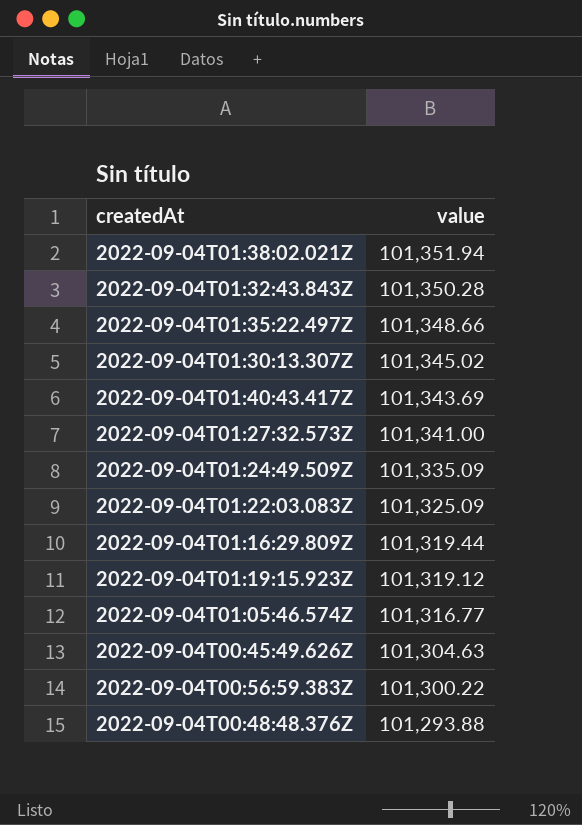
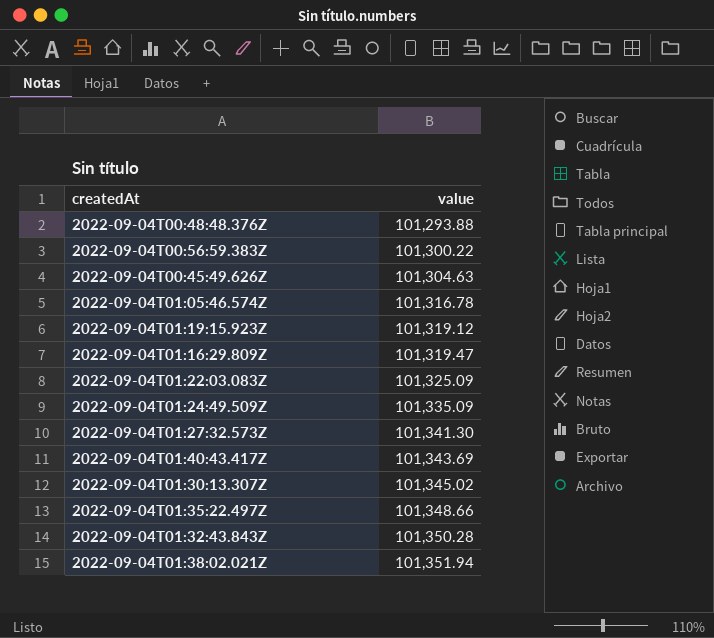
row order: value descending -> value ascending
2022-09-04T01:05:46.574Z | value: 101,316.77 -> 101,316.78
2022-09-04T01:16:29.809Z | value: 101,319.44 -> 101,319.47
2022-09-04T01:27:32.573Z | value: 101,341.00 -> 101,341.30

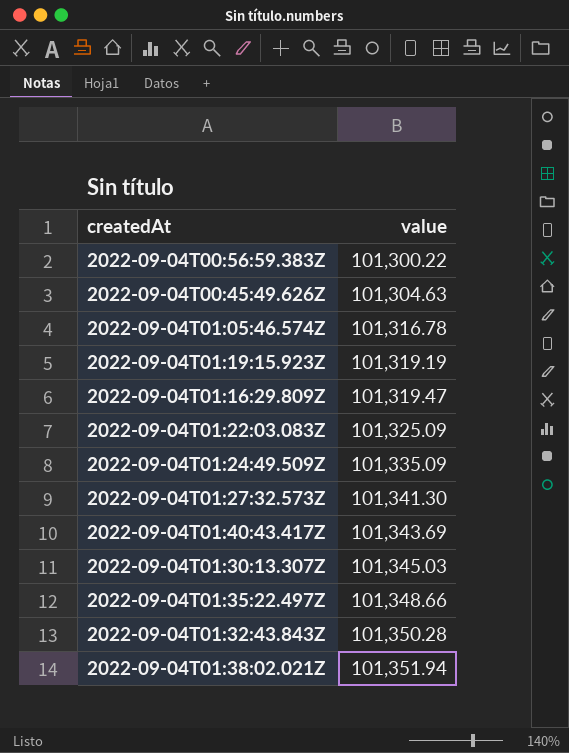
row 2022-09-04T00:48:48.376Z: 101,293.88 -> none
2022-09-04T01:19:15.923Z | value: 101,319.12 -> 101,319.19
2022-09-04T01:30:13.307Z | value: 101,345.02 -> 101,345.03

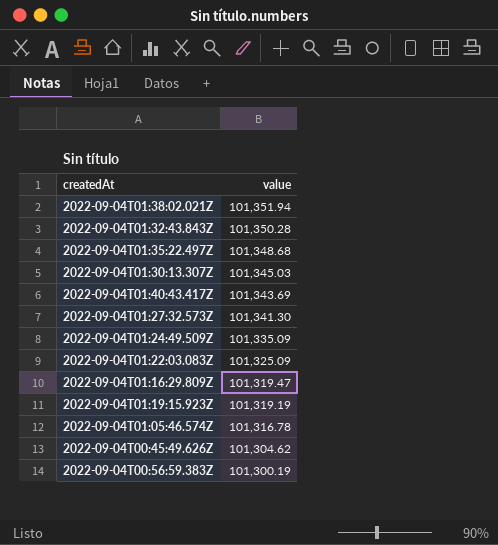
row order: value ascending -> value descending
2022-09-04T01:35:22.497Z | value: 101,348.66 -> 101,348.68
2022-09-04T00:45:49.626Z | value: 101,304.63 -> 101,304.62
2022-09-04T00:56:59.383Z | value: 101,300.22 -> 101,300.19

